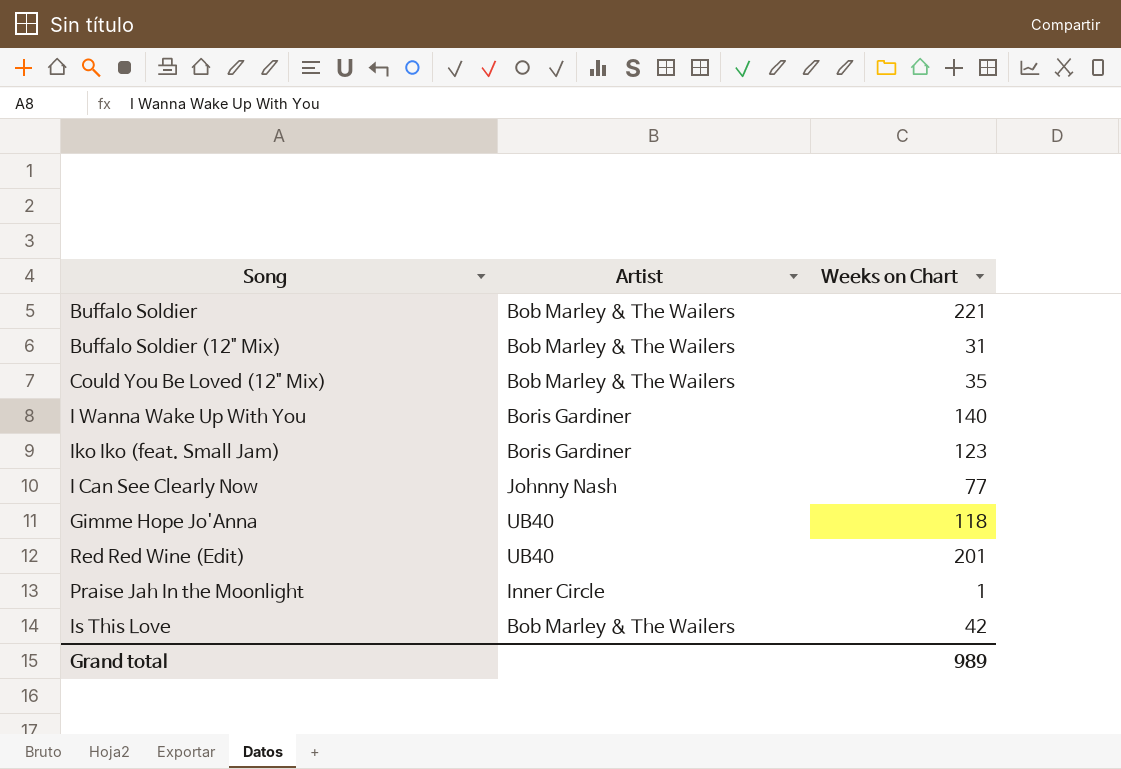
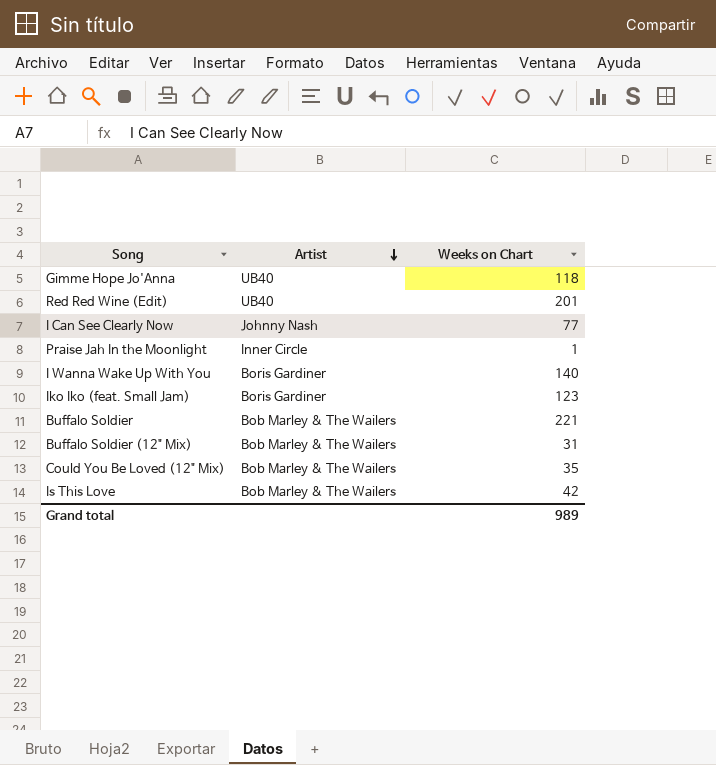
row order: none -> Artist descending

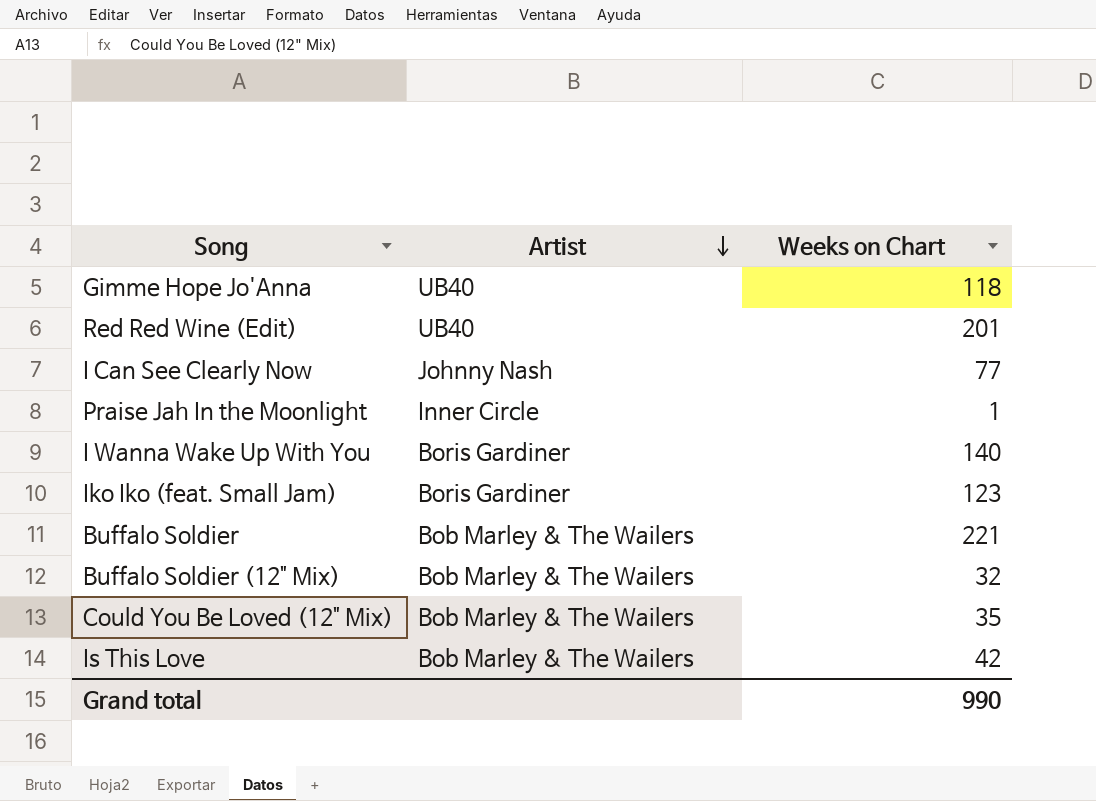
Buffalo Soldier (12" Mix) | Weeks on Chart: 31 -> 32
Grand total | Weeks on Chart: 989 -> 990

